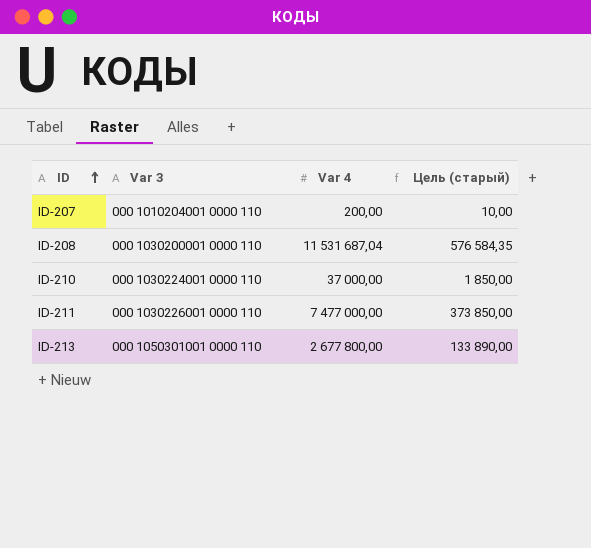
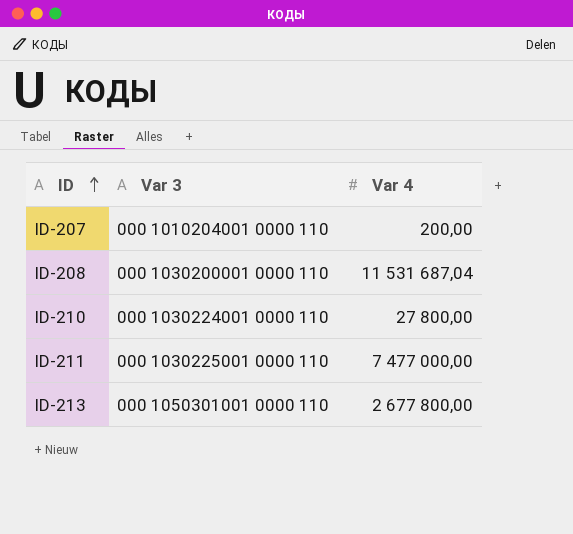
column Цель (старый) | formula: [Var 4] * 0,05 -> none
ID-210 | Var 4: 37 000,00 -> 27 800,00
ID-211 | Var 3: 000 1030226001 0000 110 -> 000 1030225001 0000 110

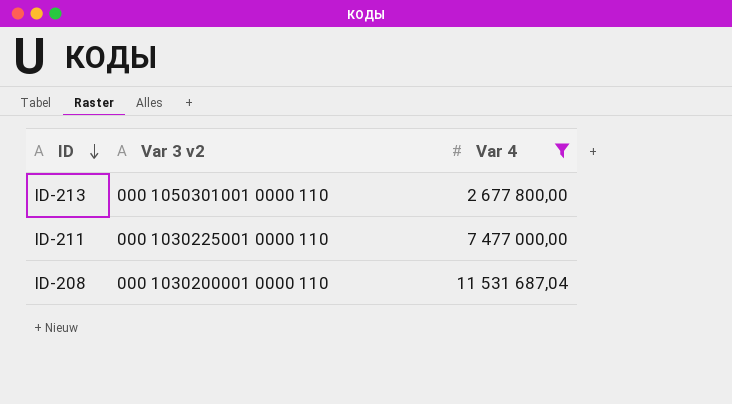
filter: none -> Var 4 >= 2 677 800,00
row order: ID ascending -> ID descending
column name: Var 3 -> Var 3 v2

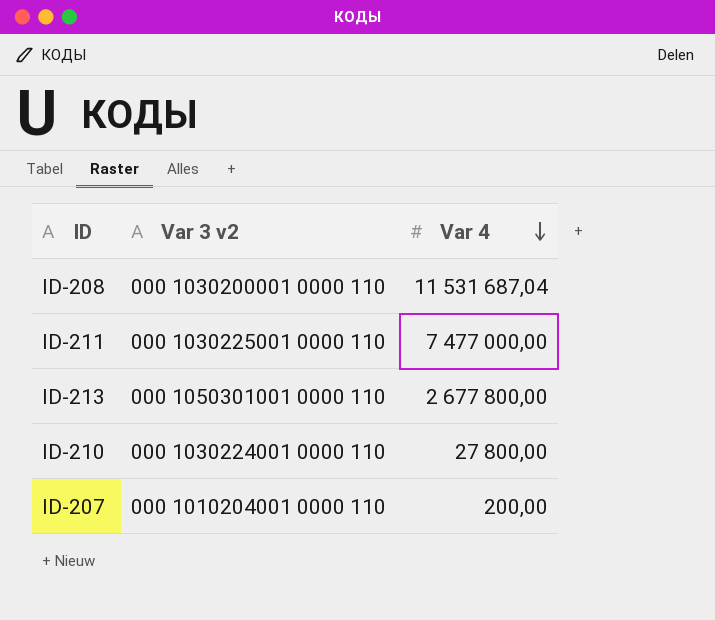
filter: Var 4 >= 2 677 800,00 -> none
row order: ID descending -> Var 4 descending

